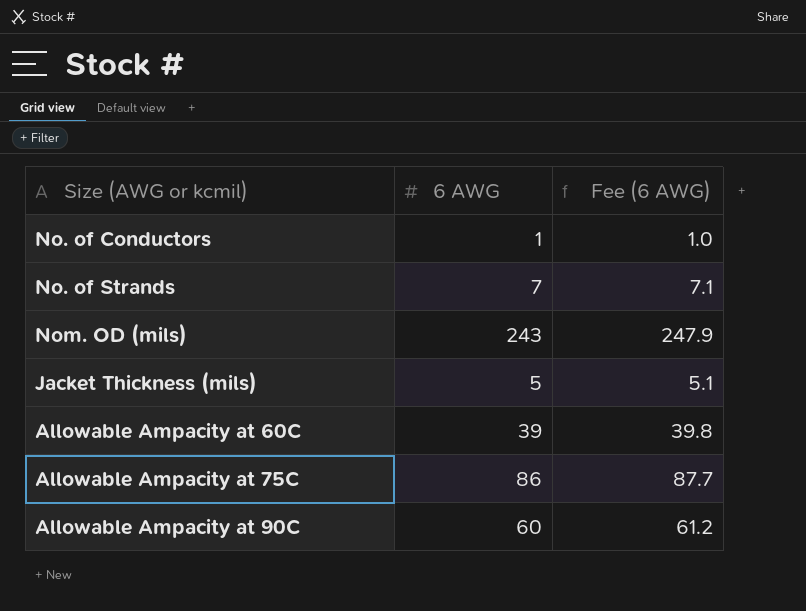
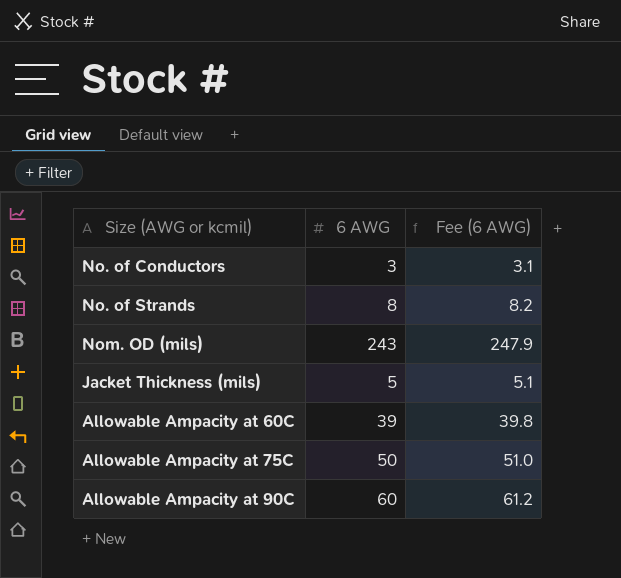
No. of Conductors | 6 AWG: 1 -> 3
No. of Conductors | Fee (6 AWG): 1.0 -> 3.1
No. of Strands | 6 AWG: 7 -> 8
No. of Strands | Fee (6 AWG): 7.1 -> 8.2
Allowable Ampacity at 75C | 6 AWG: 86 -> 50
Allowable Ampacity at 75C | Fee (6 AWG): 87.7 -> 51.0

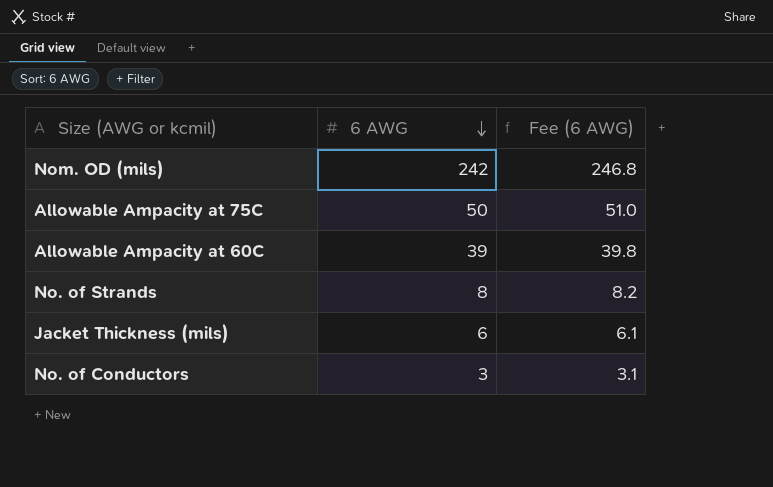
row order: none -> 6 AWG descending
row Allowable Ampacity at 90C: 60 | 61.2 -> none
Nom. OD (mils) | 6 AWG: 243 -> 242
Nom. OD (mils) | Fee (6 AWG): 247.9 -> 246.8
Jacket Thickness (mils) | 6 AWG: 5 -> 6
Jacket Thickness (mils) | Fee (6 AWG): 5.1 -> 6.1

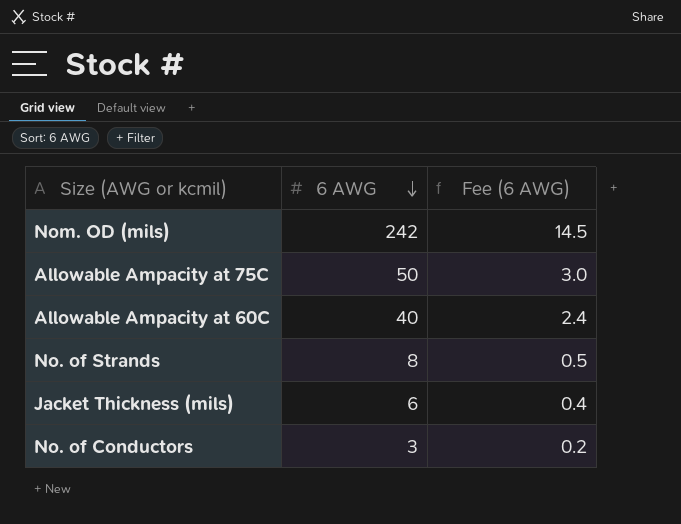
column Fee (6 AWG) | formula: [6 AWG] * 1.02 -> [6 AWG] * 0.06
Allowable Ampacity at 60C | 6 AWG: 39 -> 40

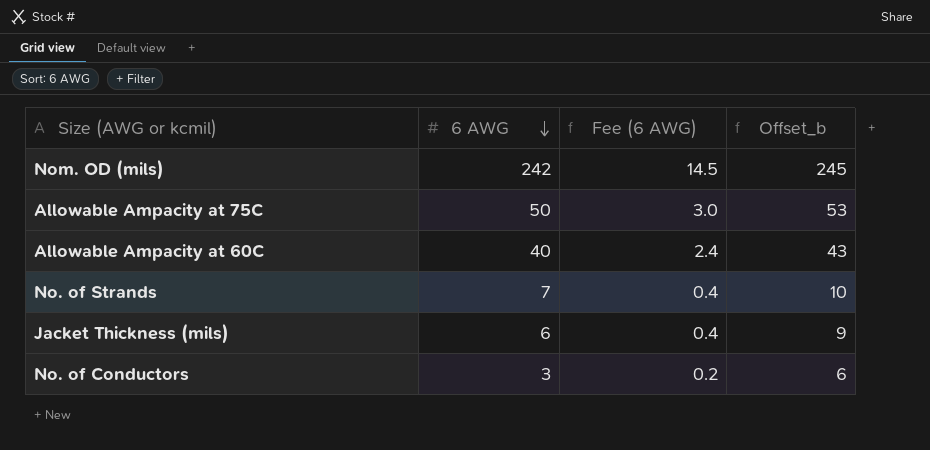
column Offset_b | formula: none -> [6 AWG] + 3
No. of Strands | 6 AWG: 8 -> 7
No. of Strands | Fee (6 AWG): 0.5 -> 0.4

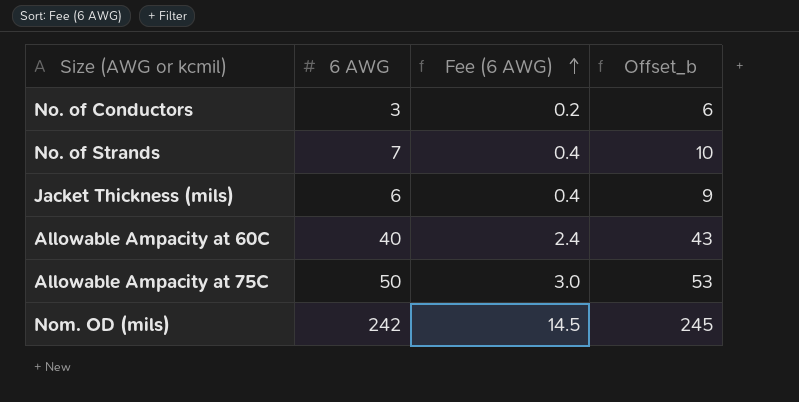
row order: 6 AWG descending -> Fee (6 AWG) ascending

